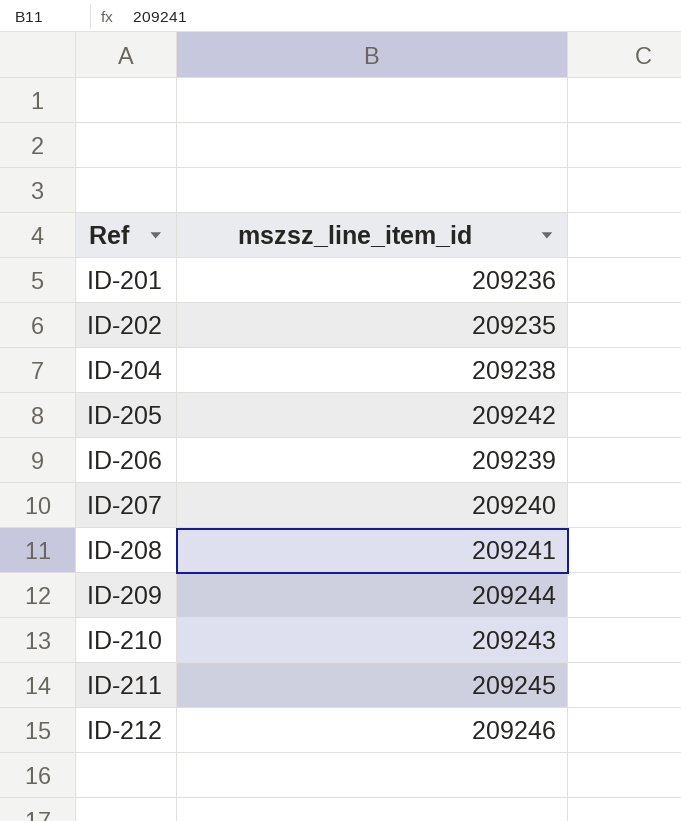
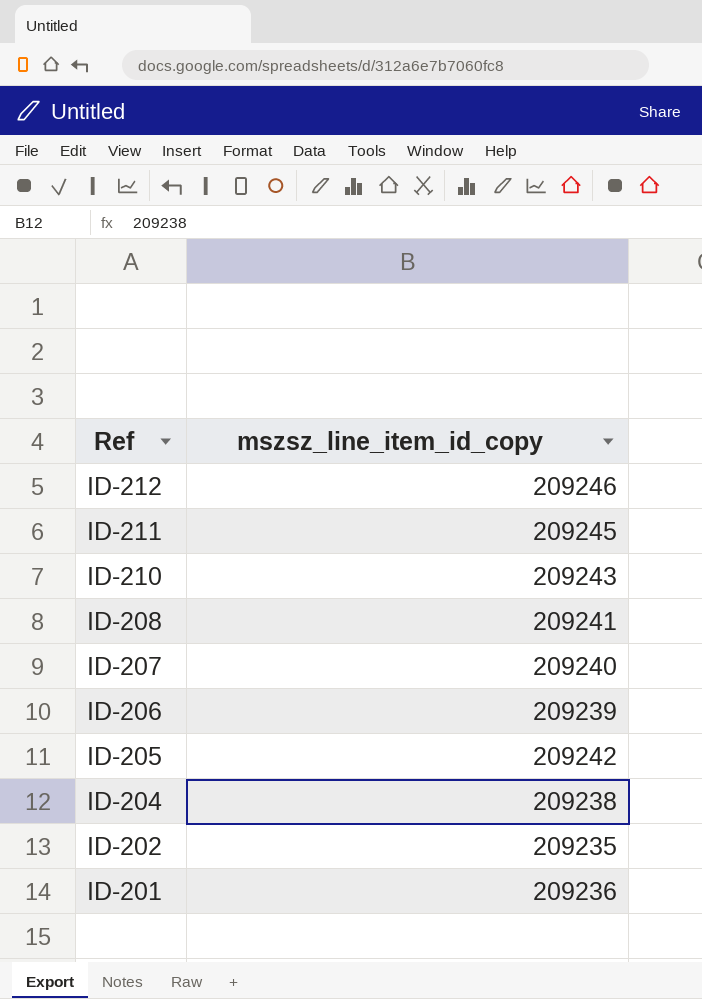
row order: Ref ascending -> Ref descending
column name: mszsz_line_item_id -> mszsz_line_item_id_copy
row ID-209: 209244 -> none

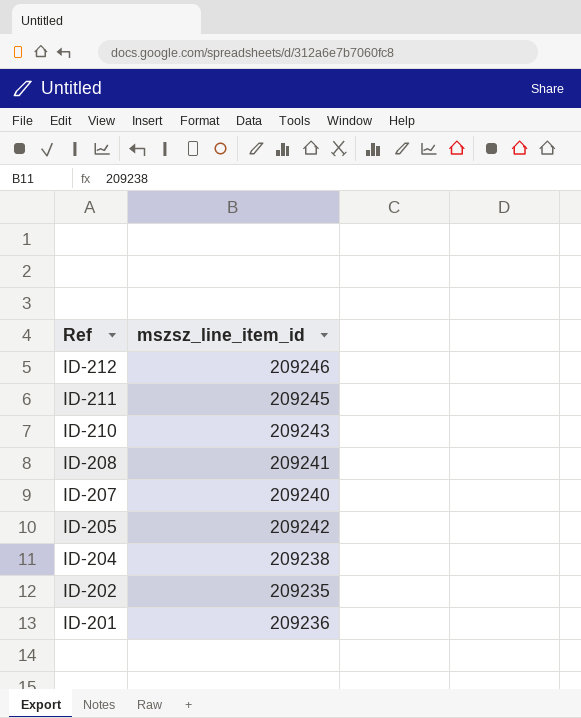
column name: mszsz_line_item_id_copy -> mszsz_line_item_id
row ID-206: 209239 -> none

